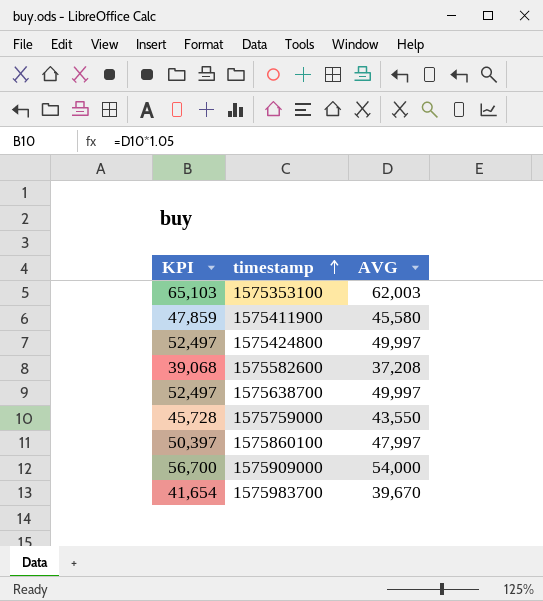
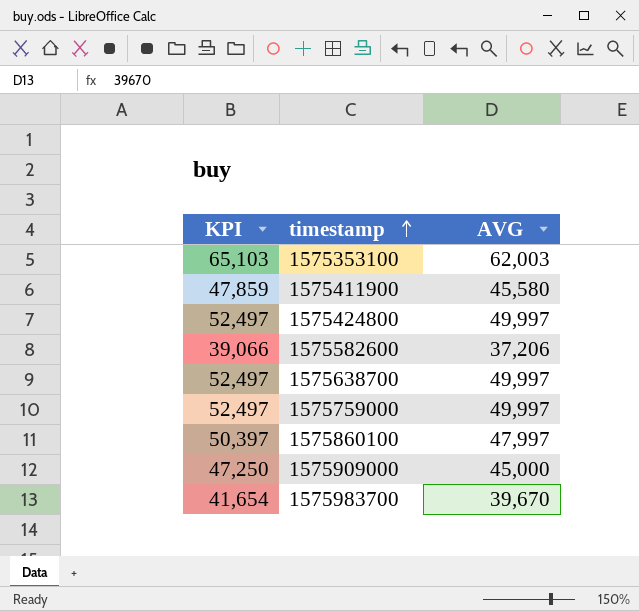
1575582600 | KPI: 39,068 -> 39,066
1575582600 | AVG: 37,208 -> 37,206
1575759000 | KPI: 45,728 -> 52,497
1575759000 | AVG: 43,550 -> 49,997
1575909000 | KPI: 56,700 -> 47,250
1575909000 | AVG: 54,000 -> 45,000

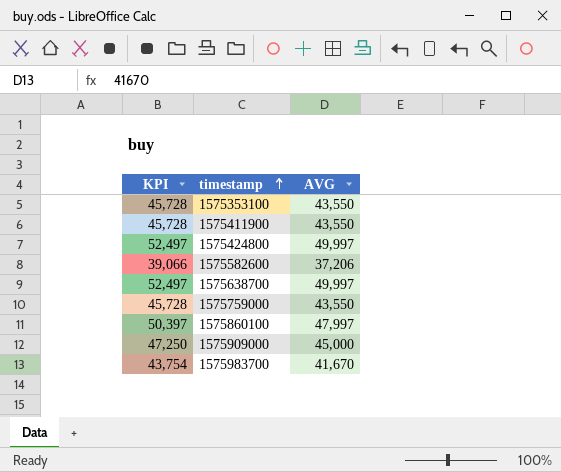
1575353100 | KPI: 65,103 -> 45,728
1575353100 | AVG: 62,003 -> 43,550
1575411900 | KPI: 47,859 -> 45,728
1575411900 | AVG: 45,580 -> 43,550
1575759000 | KPI: 52,497 -> 45,728
1575759000 | AVG: 49,997 -> 43,550
1575983700 | KPI: 41,654 -> 43,754
1575983700 | AVG: 39,670 -> 41,670

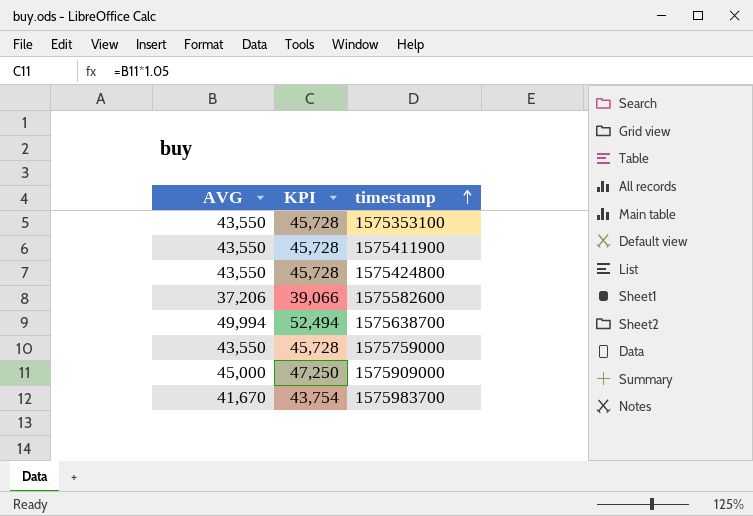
column AVG | position: 3 -> 1
row 1575860100: 50,397 | 47,997 -> none
1575424800 | AVG: 49,997 -> 43,550
1575424800 | KPI: 52,497 -> 45,728
1575638700 | AVG: 49,997 -> 49,994
1575638700 | KPI: 52,497 -> 52,494

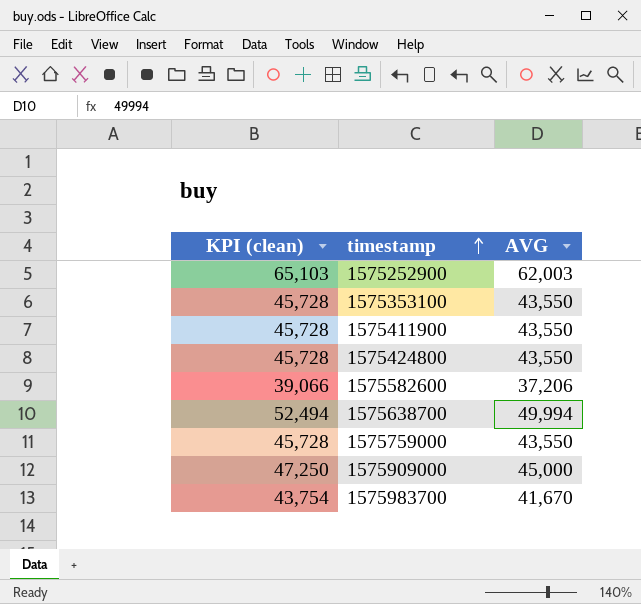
column name: KPI -> KPI (clean)
column AVG | position: 1 -> 3
row 1575252900: none -> 65,103 | 62,003

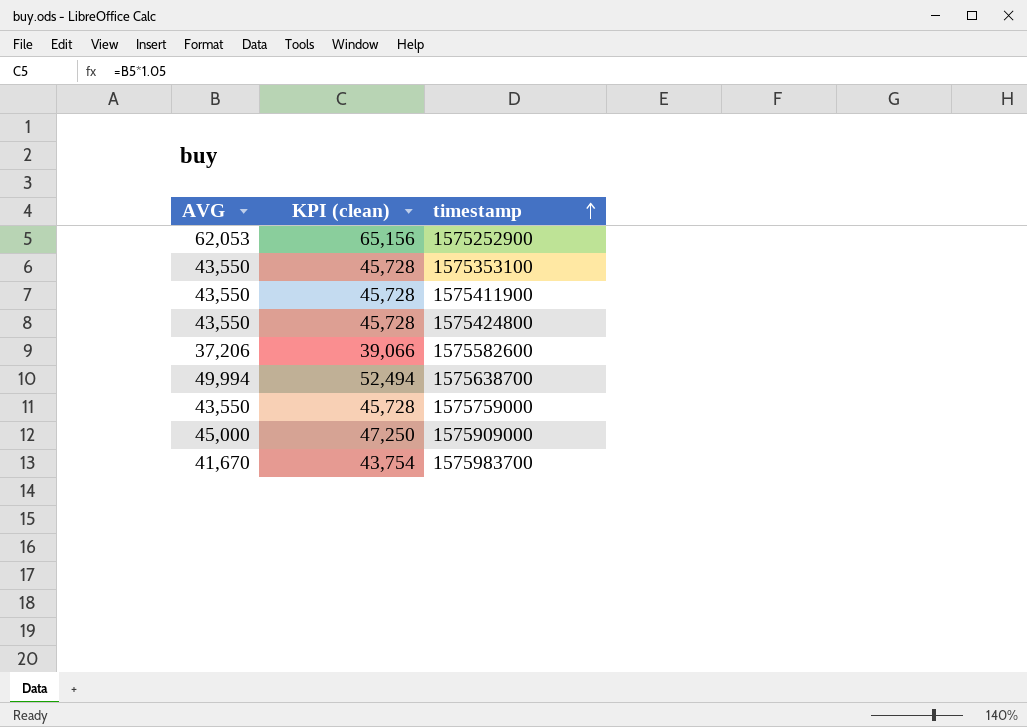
column AVG | position: 3 -> 1
1575252900 | AVG: 62,003 -> 62,053
1575252900 | KPI (clean): 65,103 -> 65,156

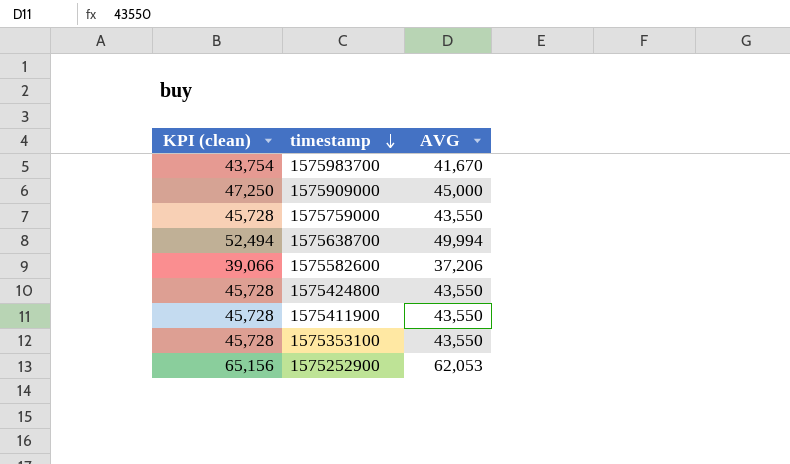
row order: timestamp ascending -> timestamp descending
column AVG | position: 1 -> 3

